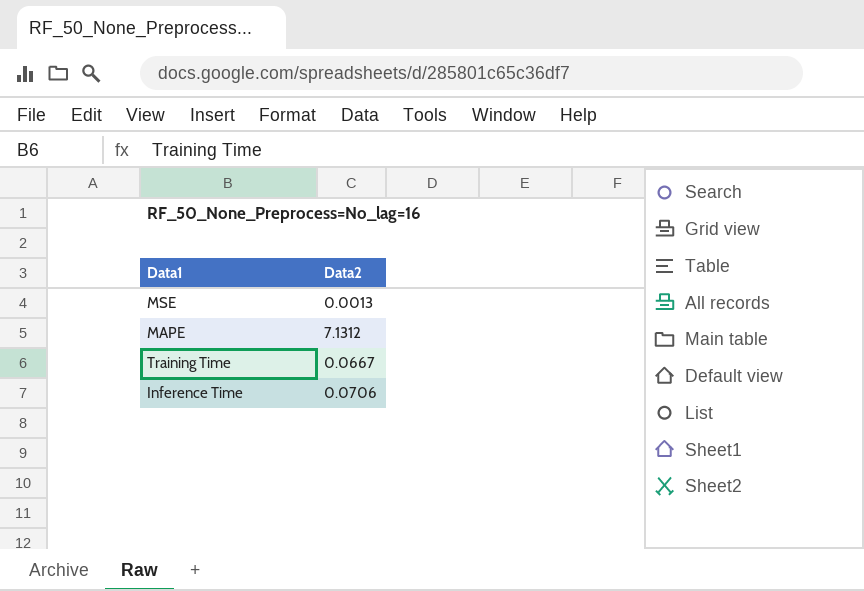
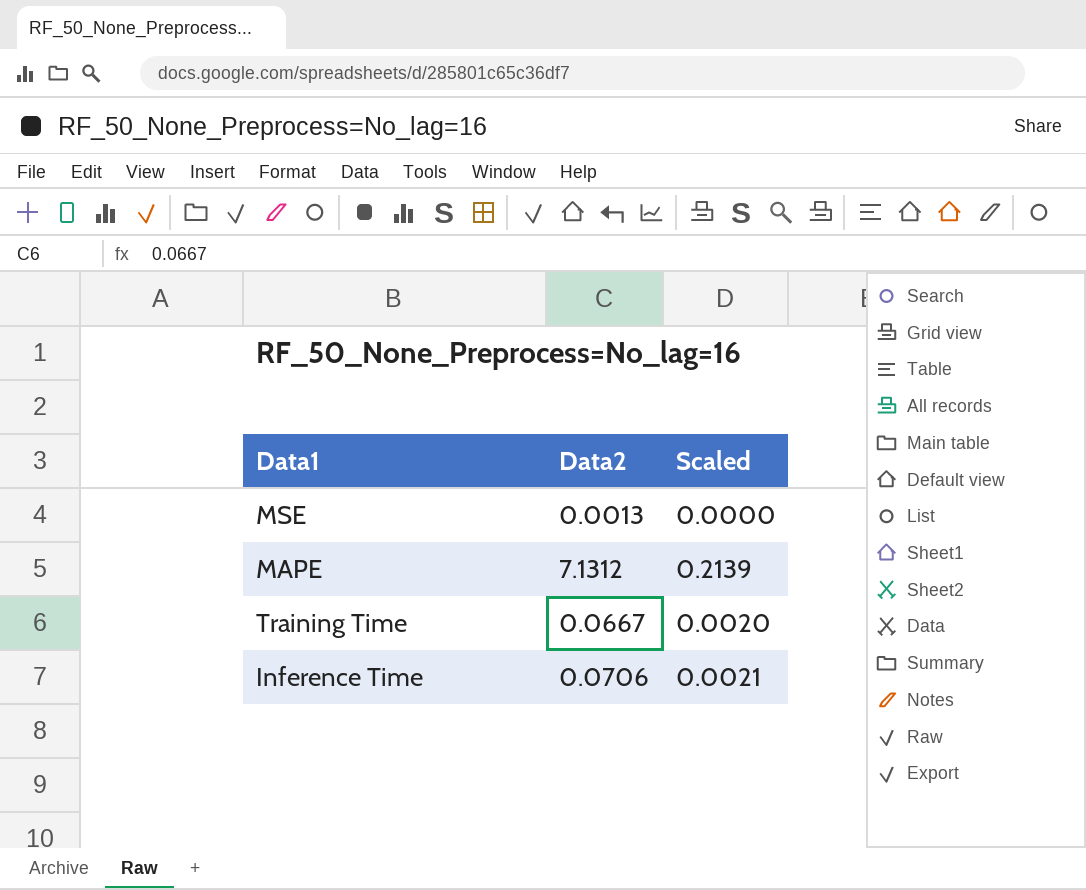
column Scaled | formula: none -> [Data2] * 0.03

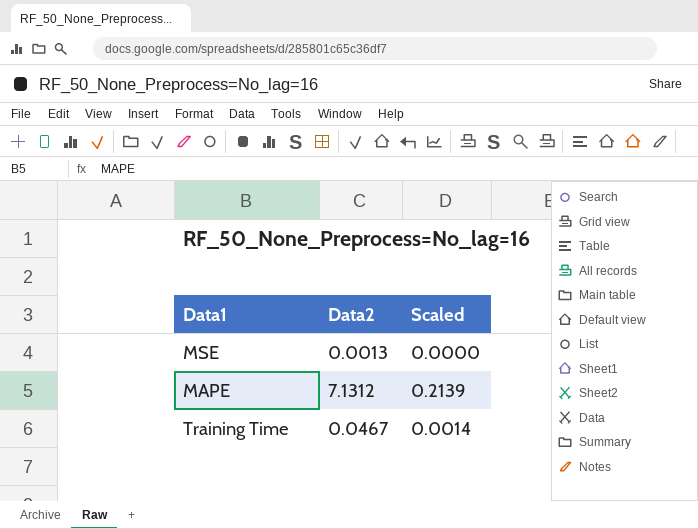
row Inference Time: 0.0706 | 0.0021 -> none
Training Time | Data2: 0.0667 -> 0.0467
Training Time | Scaled: 0.0020 -> 0.0014

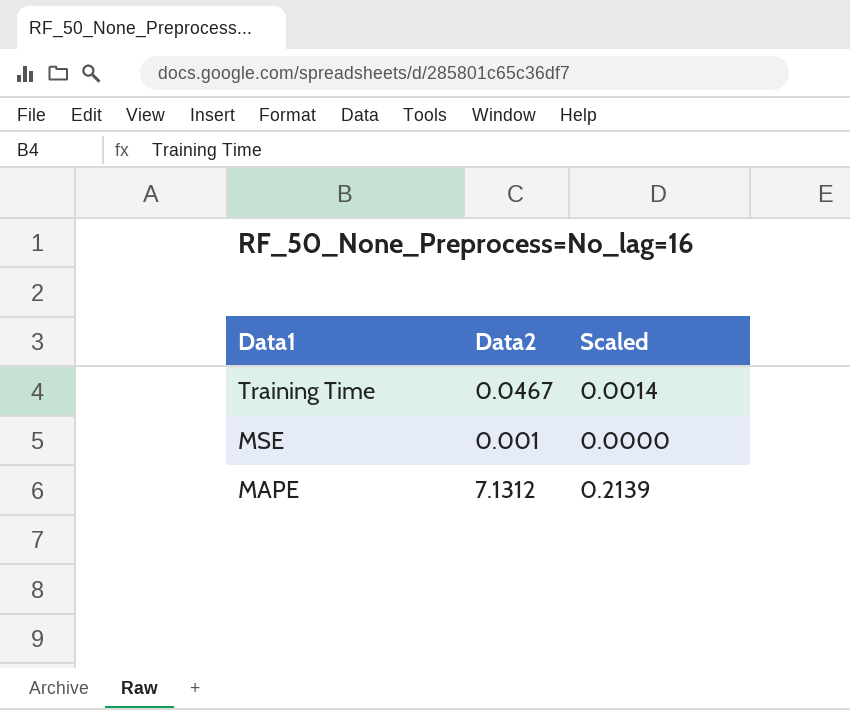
row order: none -> Data1 descending
MSE | Data2: 0.0013 -> 0.001

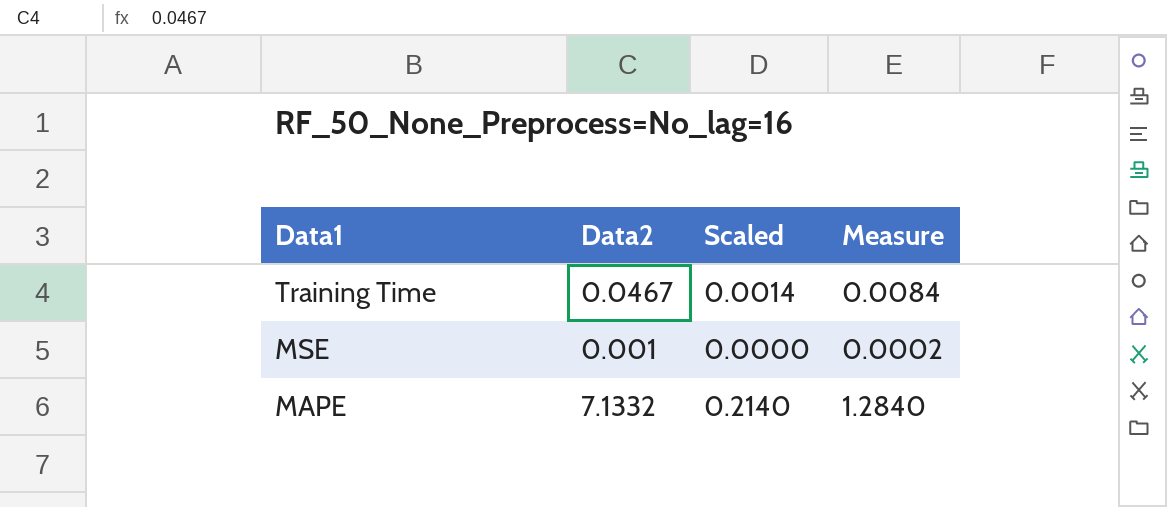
column Measure | formula: none -> [Data2] * 0.18
MAPE | Data2: 7.1312 -> 7.1332
MAPE | Scaled: 0.2139 -> 0.2140

